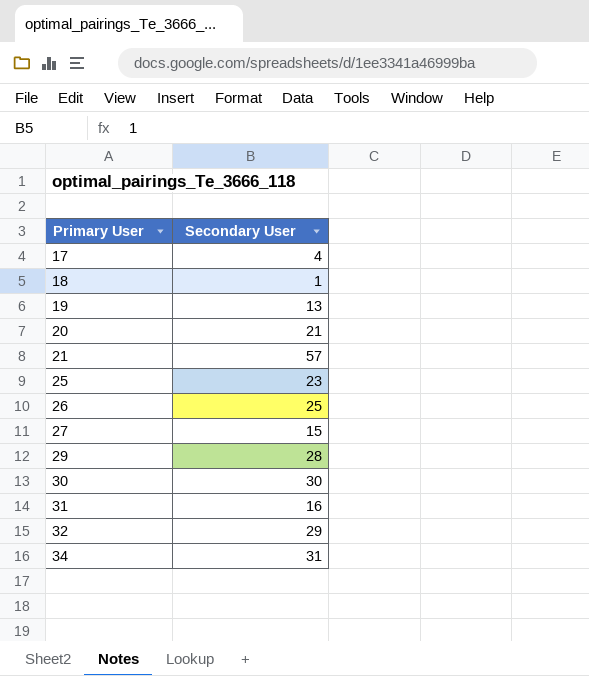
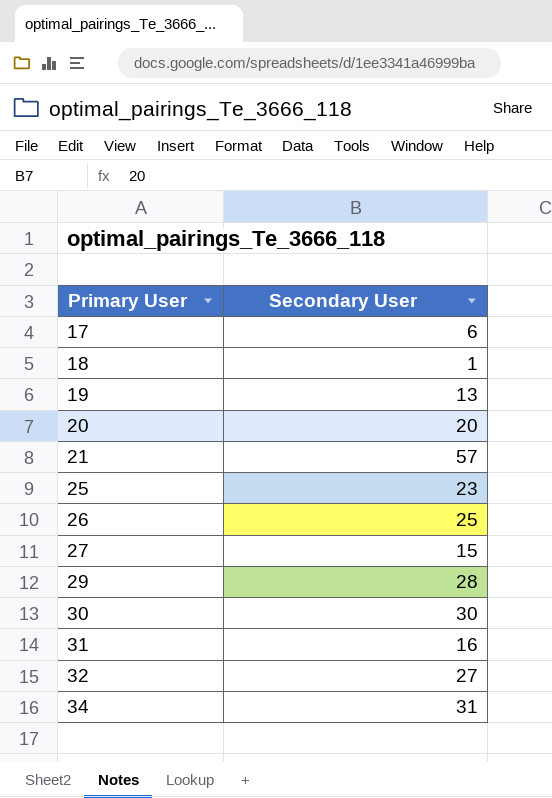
17 | Secondary User: 4 -> 6
20 | Secondary User: 21 -> 20
32 | Secondary User: 29 -> 27

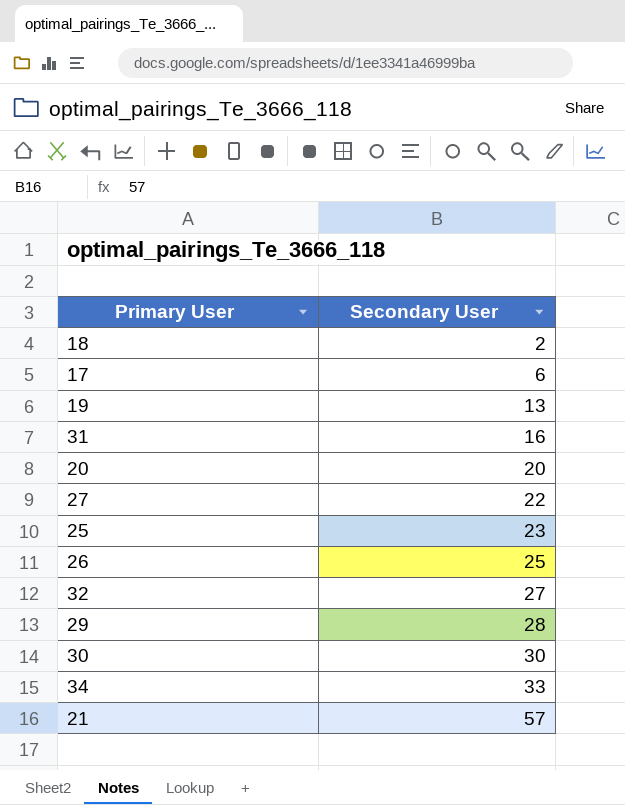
row order: Primary User ascending -> Secondary User ascending
18 | Secondary User: 1 -> 2
27 | Secondary User: 15 -> 22
34 | Secondary User: 31 -> 33

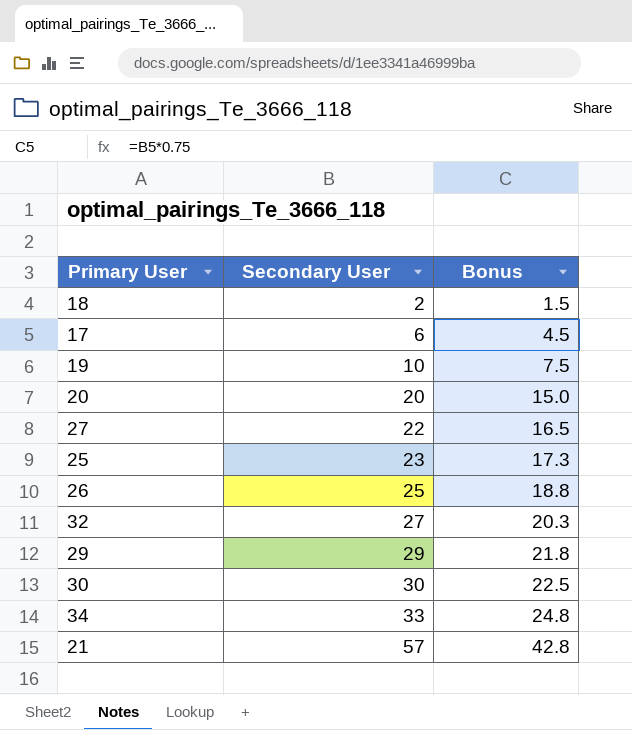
column Bonus | formula: none -> [Secondary User] * 0.75
row 31: 16 -> none
19 | Secondary User: 13 -> 10
29 | Secondary User: 28 -> 29

